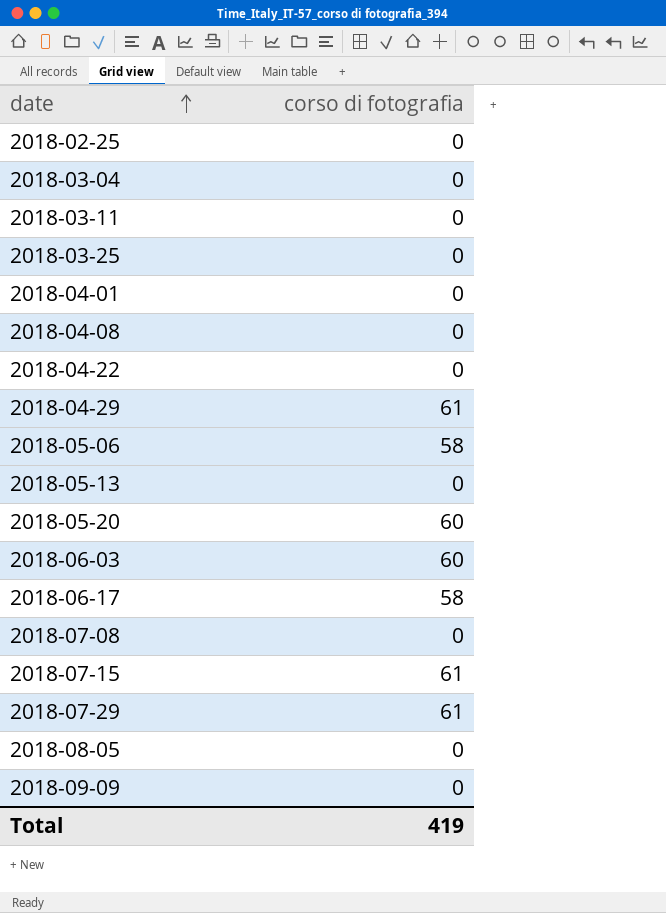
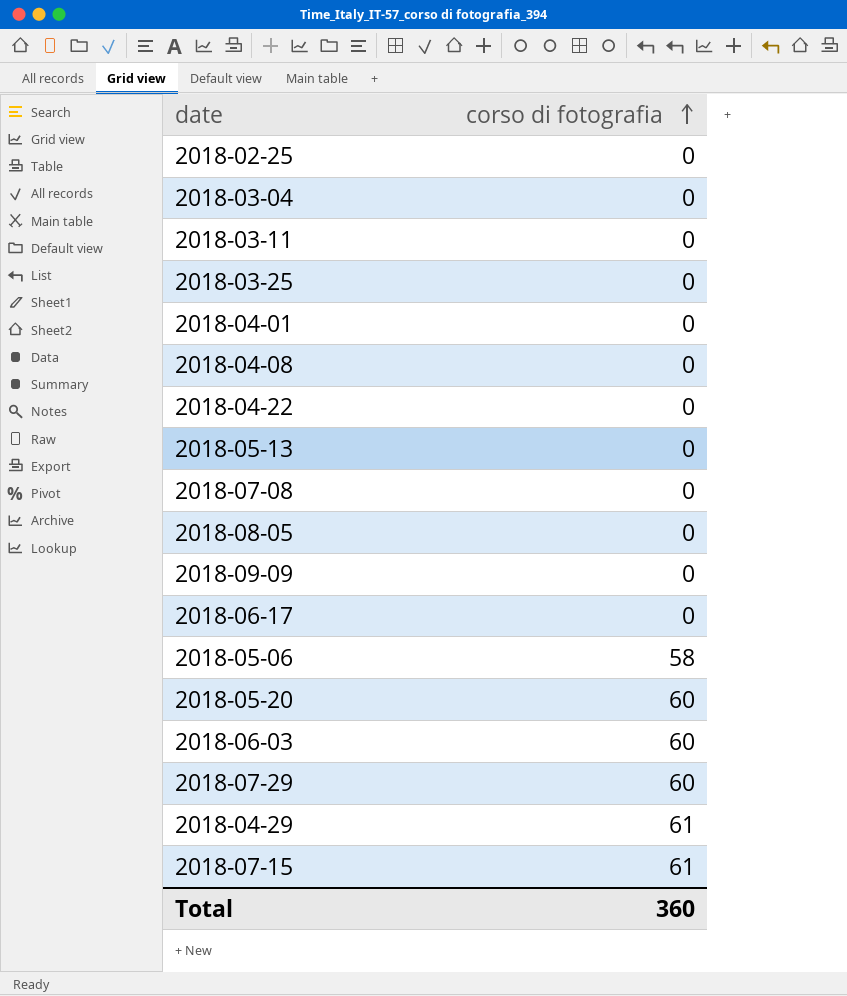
row order: date ascending -> corso di fotografia ascending
2018-06-17 | corso di fotografia: 58 -> 0
2018-07-29 | corso di fotografia: 61 -> 60
Total | corso di fotografia: 419 -> 360

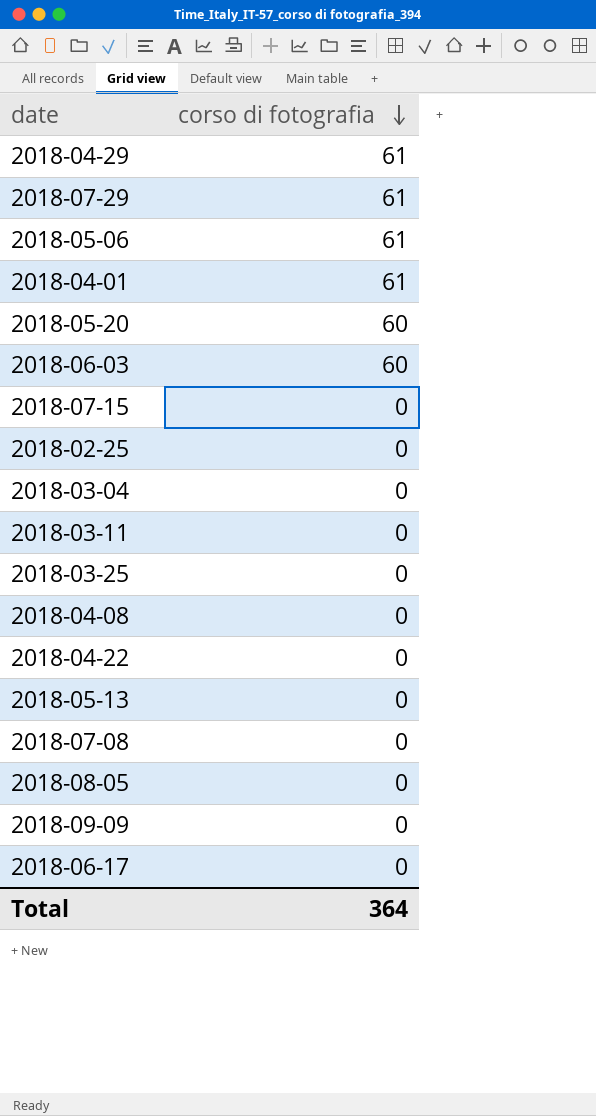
row order: corso di fotografia ascending -> corso di fotografia descending
2018-07-29 | corso di fotografia: 60 -> 61
2018-05-06 | corso di fotografia: 58 -> 61
2018-04-01 | corso di fotografia: 0 -> 61
2018-07-15 | corso di fotografia: 61 -> 0
Total | corso di fotografia: 360 -> 364

